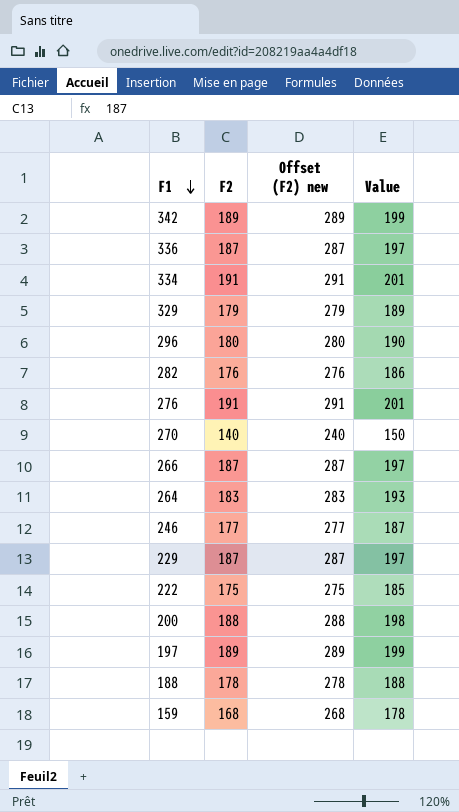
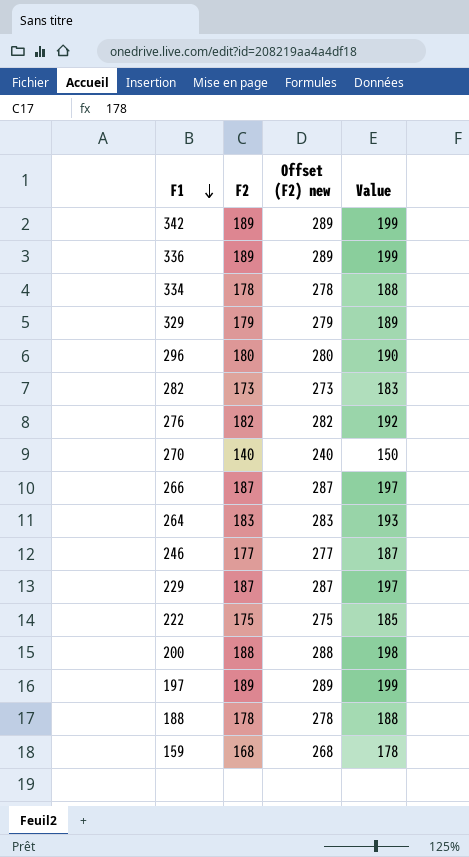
336 | F2: 187 -> 189
336 | Offset (F2) new: 287 -> 289
336 | Value: 197 -> 199
334 | F2: 191 -> 178
334 | Offset (F2) new: 291 -> 278
334 | Value: 201 -> 188
282 | F2: 176 -> 173
282 | Offset (F2) new: 276 -> 273
282 | Value: 186 -> 183
276 | F2: 191 -> 182
276 | Offset (F2) new: 291 -> 282
276 | Value: 201 -> 192

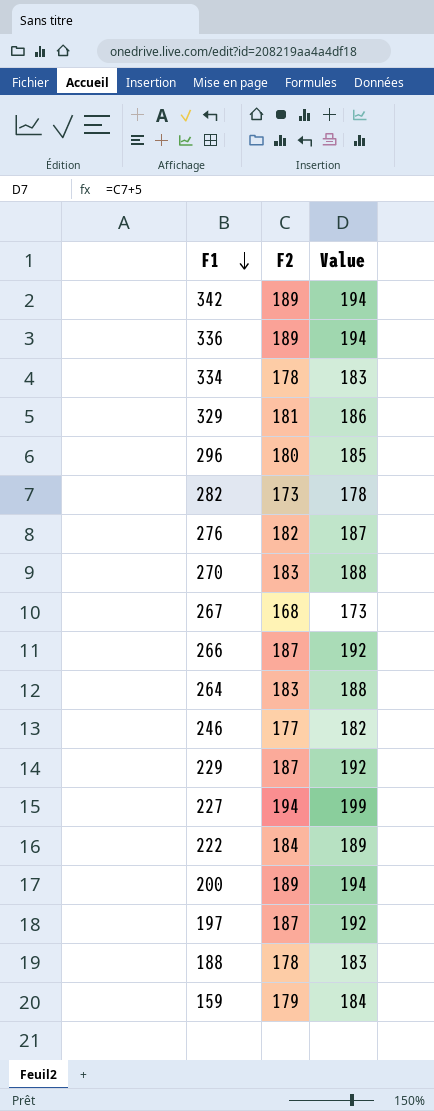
column Offset (F2) new | formula: [F2] + 100 -> none
column Value | formula: [F2] + 10 -> [F2] + 5
329 | F2: 179 -> 181
270 | F2: 140 -> 183
row 267: none -> 168 | 173
row 227: none -> 194 | 199
222 | F2: 175 -> 184
200 | F2: 188 -> 189
197 | F2: 189 -> 187
159 | F2: 168 -> 179

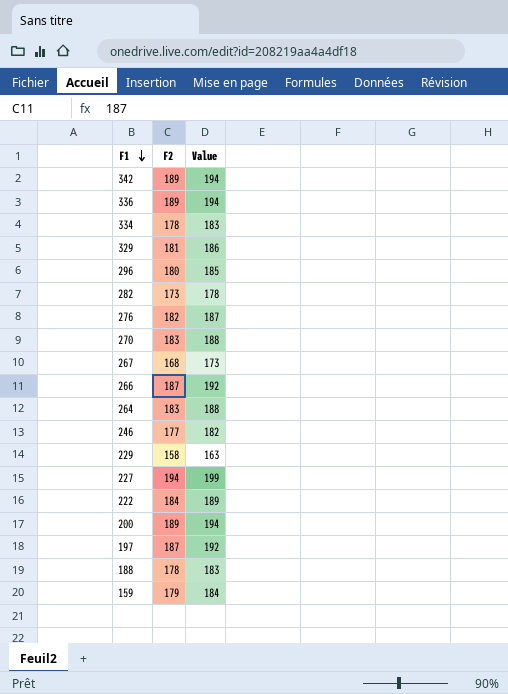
229 | F2: 187 -> 158
229 | Value: 192 -> 163

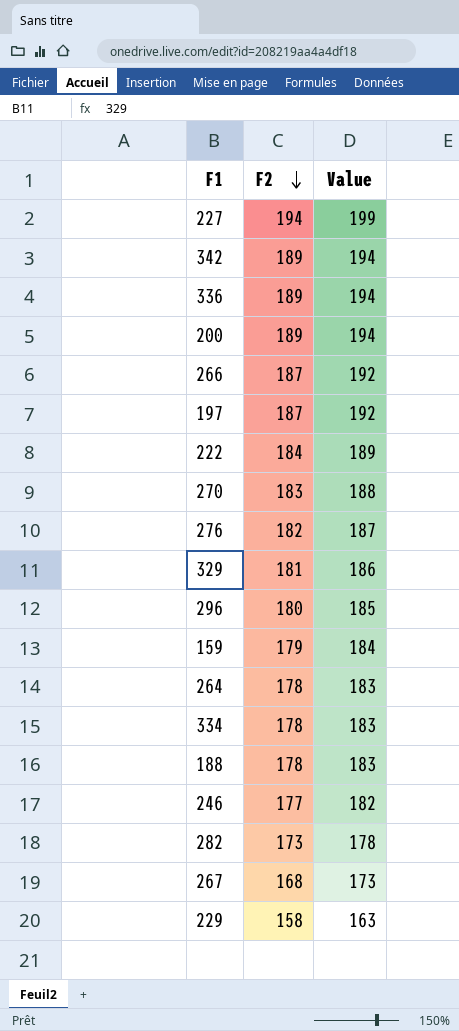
row order: F1 descending -> F2 descending
264 | F2: 183 -> 178
264 | Value: 188 -> 183

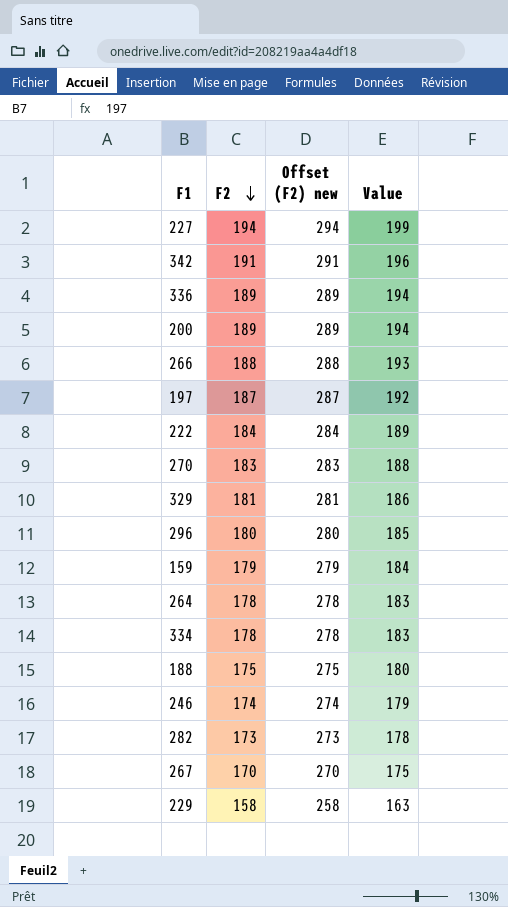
column Offset (F2) new | formula: none -> [F2] + 100
row 276: 182 | 187 -> none
342 | F2: 189 -> 191
342 | Value: 194 -> 196
266 | F2: 187 -> 188
266 | Value: 192 -> 193
188 | F2: 178 -> 175
188 | Value: 183 -> 180
246 | F2: 177 -> 174
246 | Value: 182 -> 179
267 | F2: 168 -> 170
267 | Value: 173 -> 175

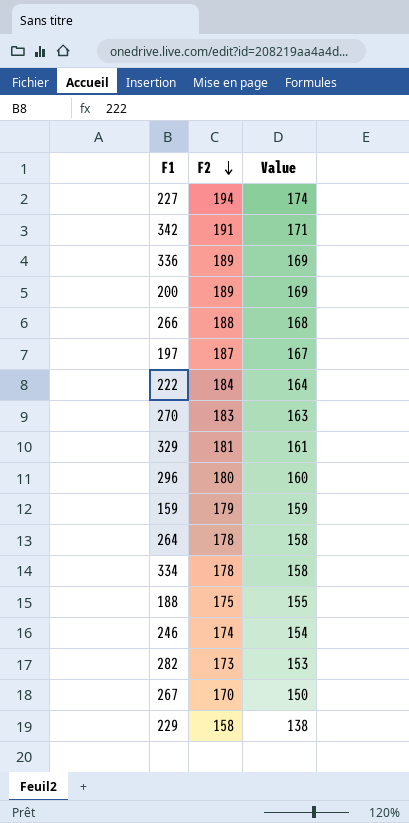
column Offset (F2) new | formula: [F2] + 100 -> none
column Value | formula: [F2] + 5 -> [F2] - 20

